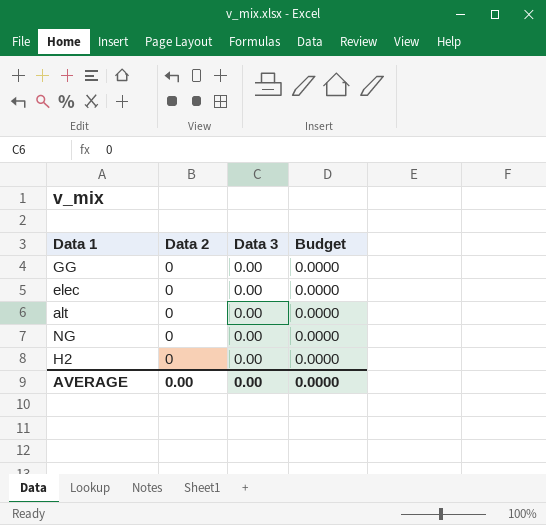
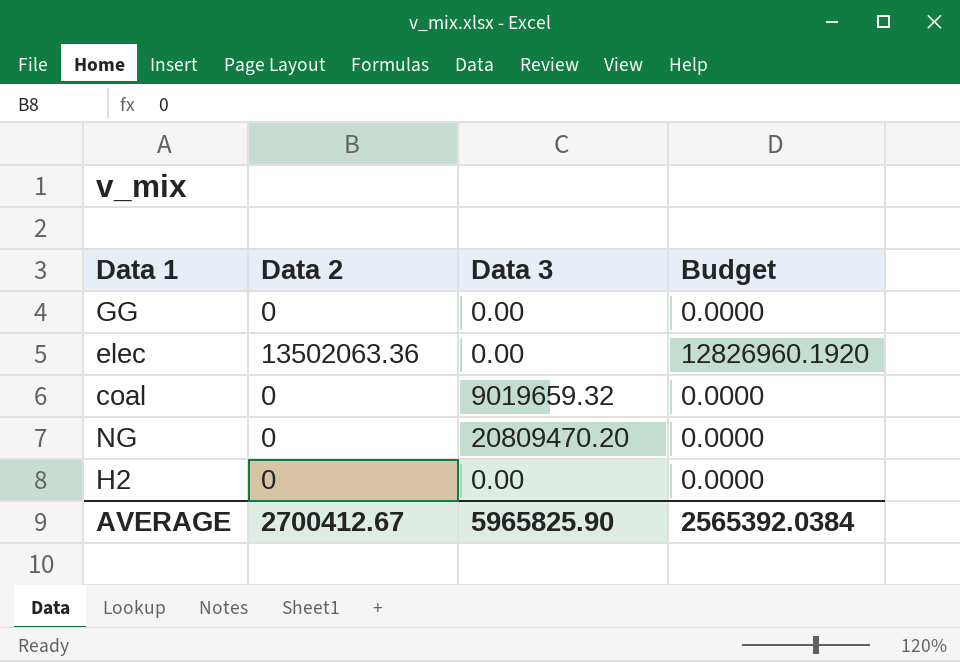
row alt: 0 | 0.00 | 0.0000 -> none
elec | Data 2: 0 -> 13502063.36
elec | Budget: 0.0000 -> 12826960.1920
row coal: none -> 0 | 9019659.32 | 0.0000
NG | Data 3: 0.00 -> 20809470.20
AVERAGE | Data 2: 0.00 -> 2700412.67
AVERAGE | Data 3: 0.00 -> 5965825.90
AVERAGE | Budget: 0.0000 -> 2565392.0384

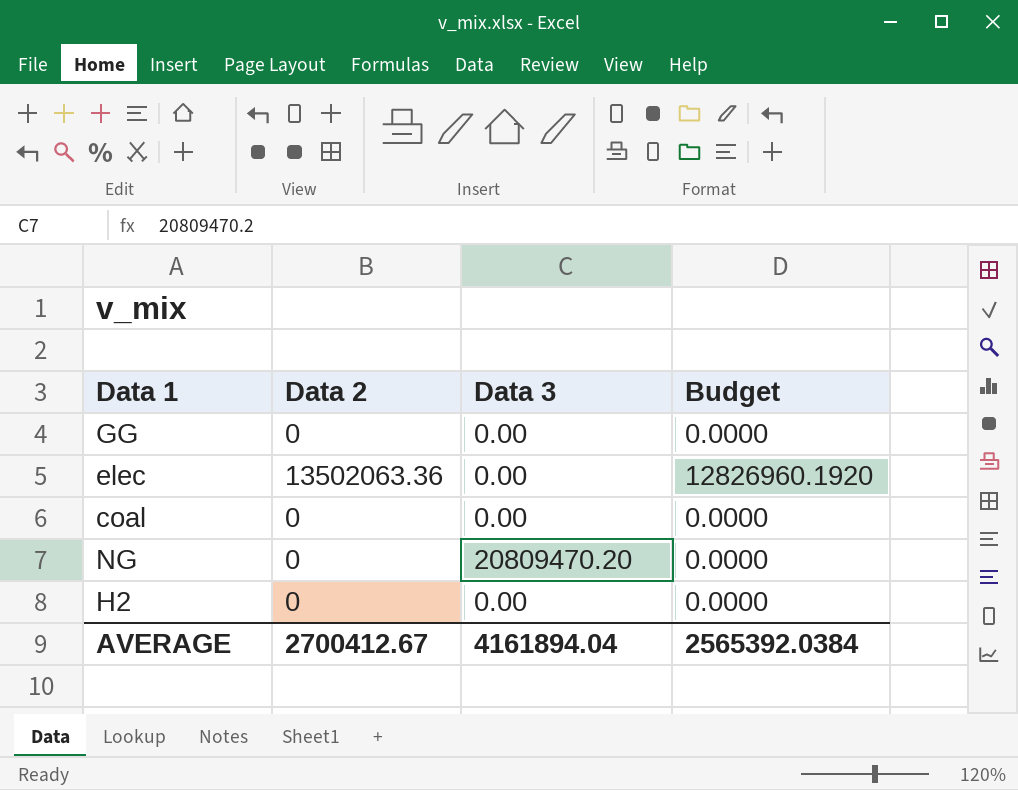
coal | Data 3: 9019659.32 -> 0.00
AVERAGE | Data 3: 5965825.90 -> 4161894.04

